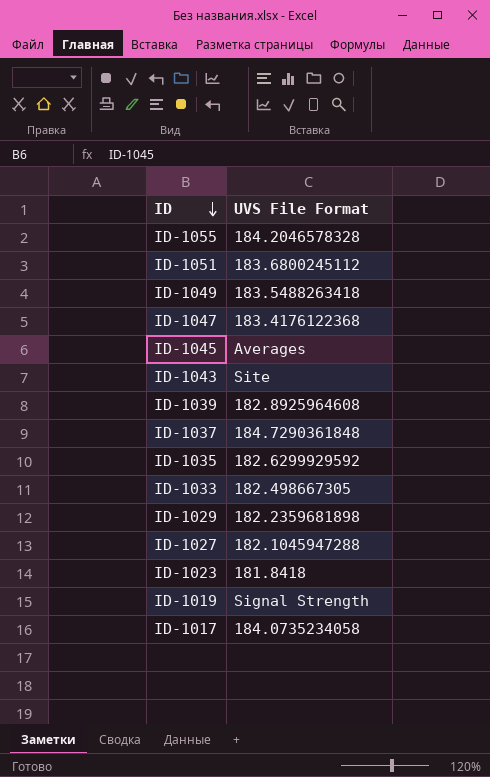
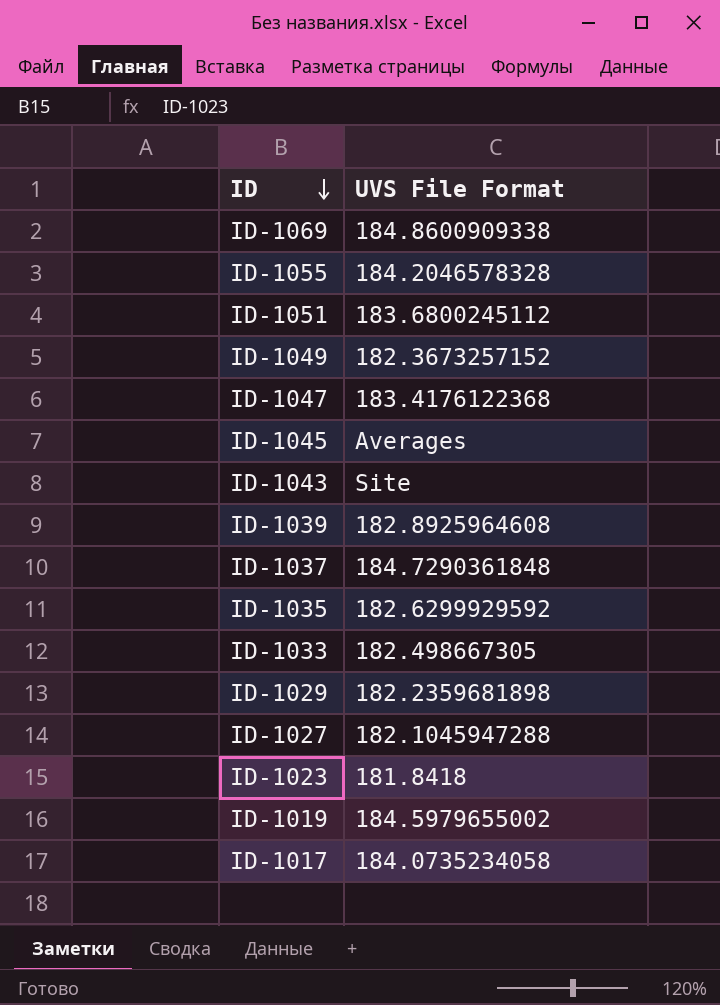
row ID-1069: none -> 184.8600909338
ID-1049 | UVS File Format: 183.5488263418 -> 182.3673257152
ID-1019 | UVS File Format: Signal Strength -> 184.5979655002

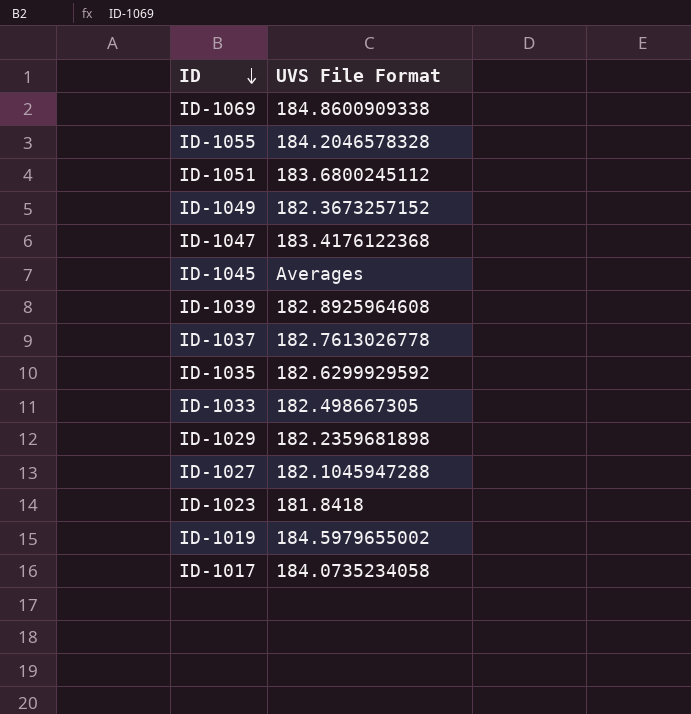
row ID-1043: Site -> none
ID-1037 | UVS File Format: 184.7290361848 -> 182.7613026778

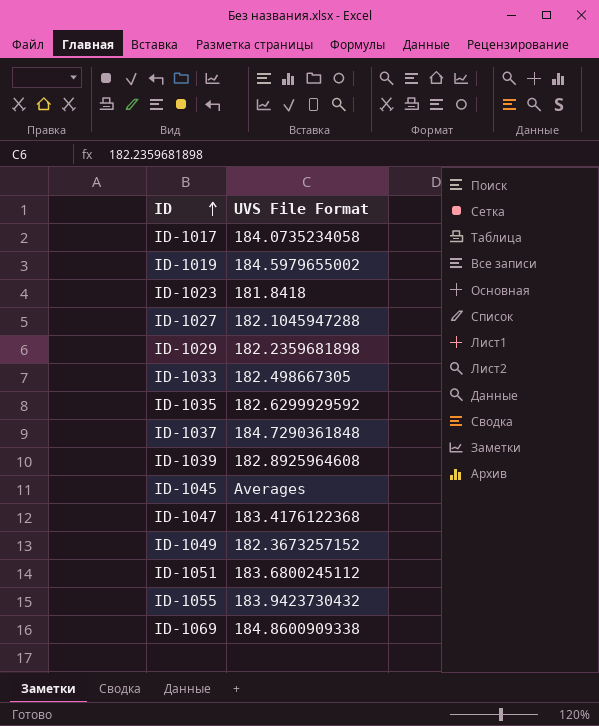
row order: ID descending -> ID ascending
ID-1037 | UVS File Format: 182.7613026778 -> 184.7290361848
ID-1055 | UVS File Format: 184.2046578328 -> 183.9423730432

